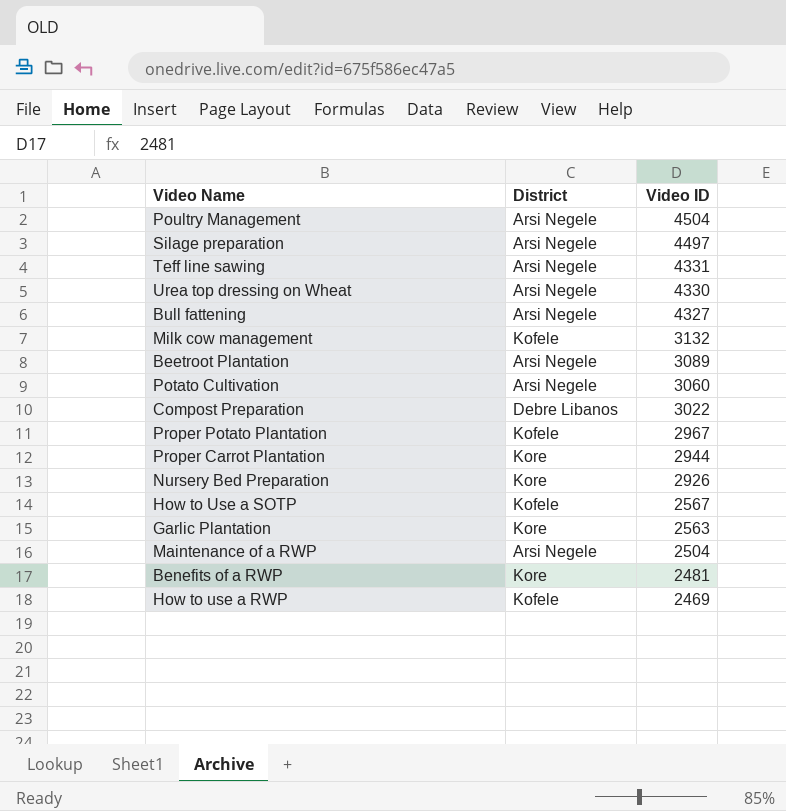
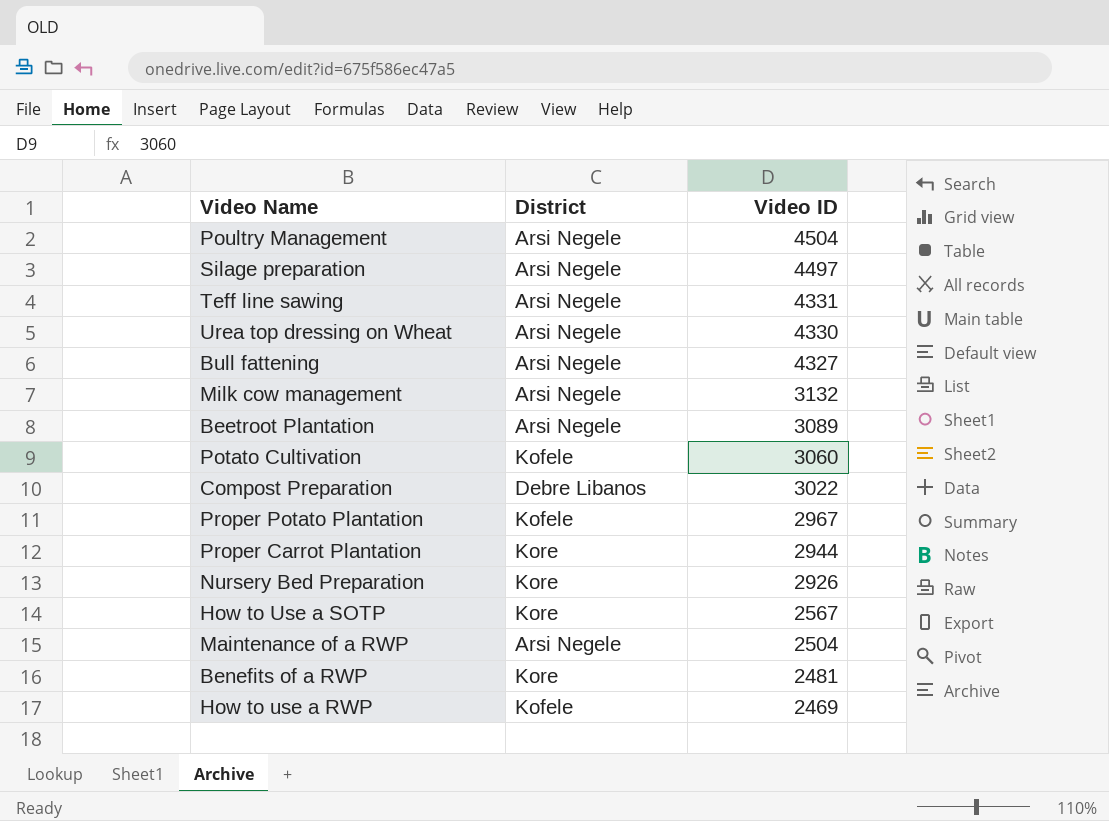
row Garlic Plantation: Kore | 2563 -> none
Milk cow management | District: Kofele -> Arsi Negele
Potato Cultivation | District: Arsi Negele -> Kofele
How to Use a SOTP | District: Kofele -> Kore

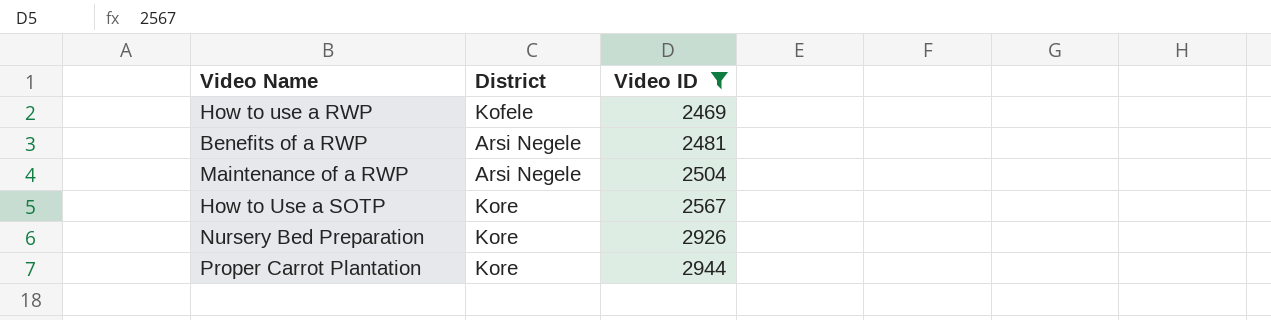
filter: none -> Video ID <= 2944
row order: Video ID descending -> Video ID ascending
Benefits of a RWP | District: Kore -> Arsi Negele

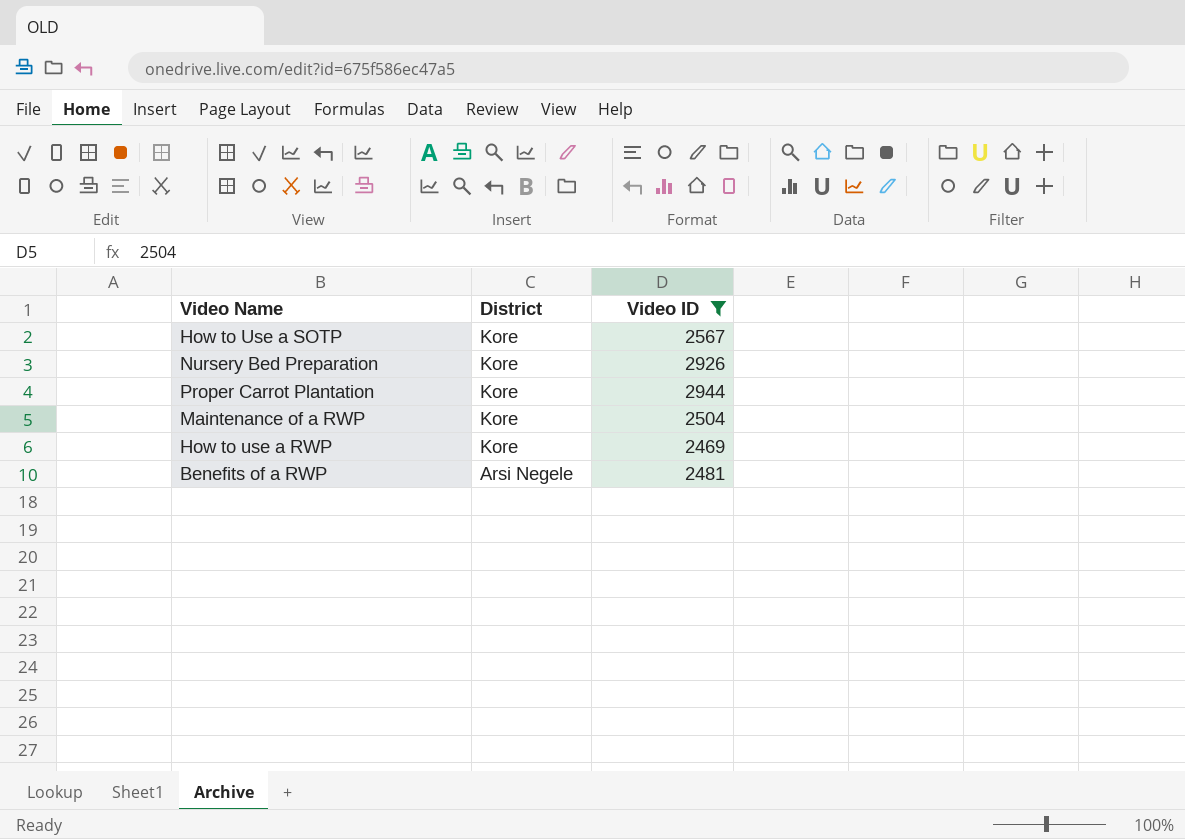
row order: Video ID ascending -> District descending
Maintenance of a RWP | District: Arsi Negele -> Kore
How to use a RWP | District: Kofele -> Kore

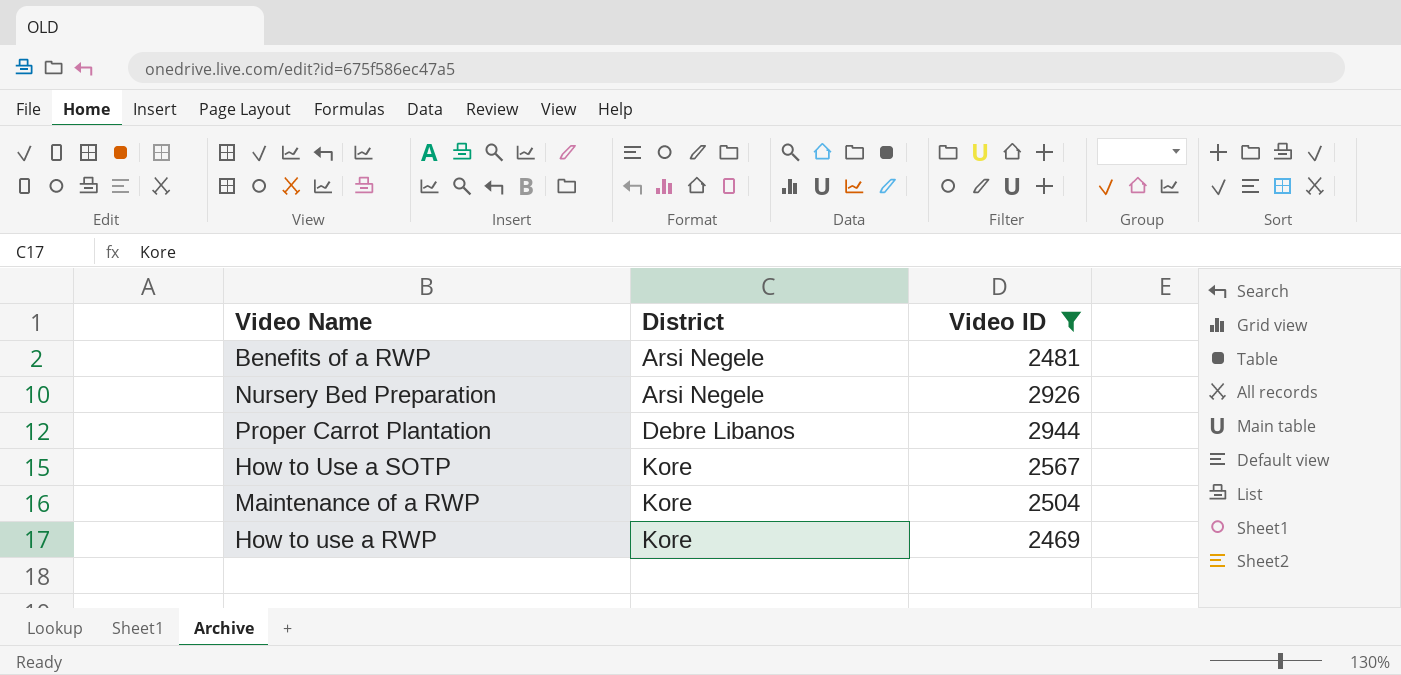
row order: District descending -> District ascending
Nursery Bed Preparation | District: Kore -> Arsi Negele
Proper Carrot Plantation | District: Kore -> Debre Libanos

